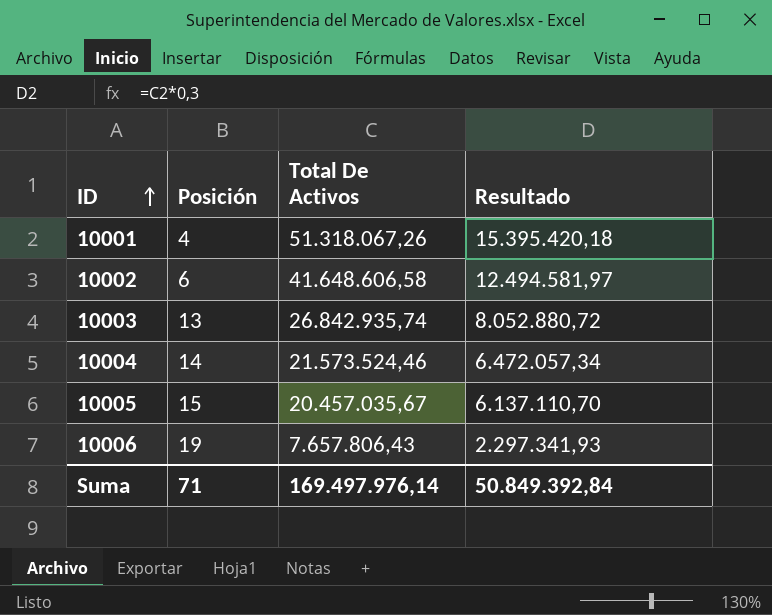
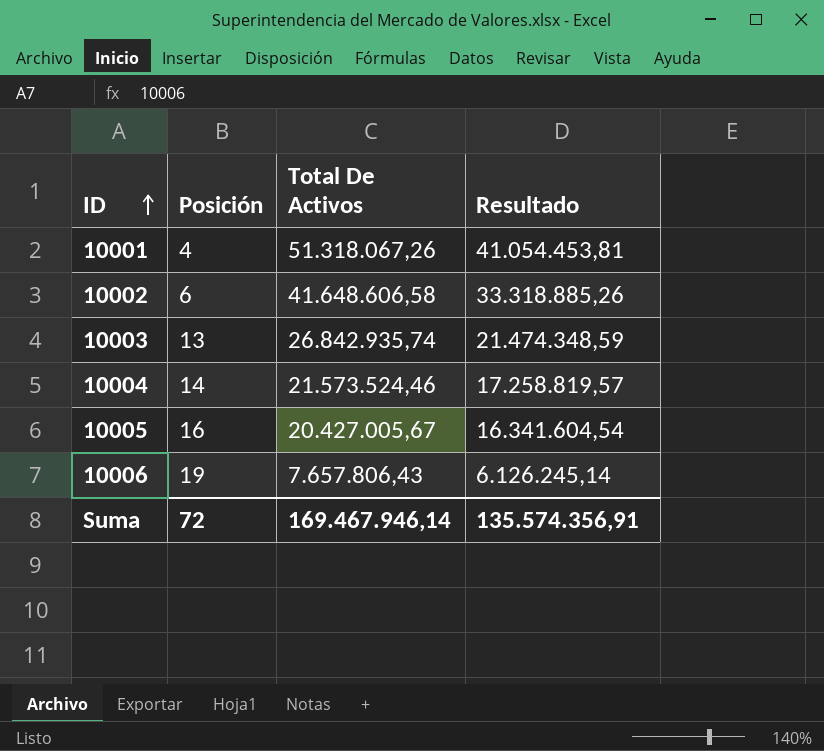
column Resultado | formula: [Total De Activos] * 0,3 -> [Total De Activos] * 0,8
10005 | Posición: 15 -> 16
10005 | Total De Activos: 20.457.035,67 -> 20.427.005,67
Suma | Posición: 71 -> 72
Suma | Total De Activos: 169.497.976,14 -> 169.467.946,14
Suma | Resultado: 50.849.392,84 -> 135.574.356,91

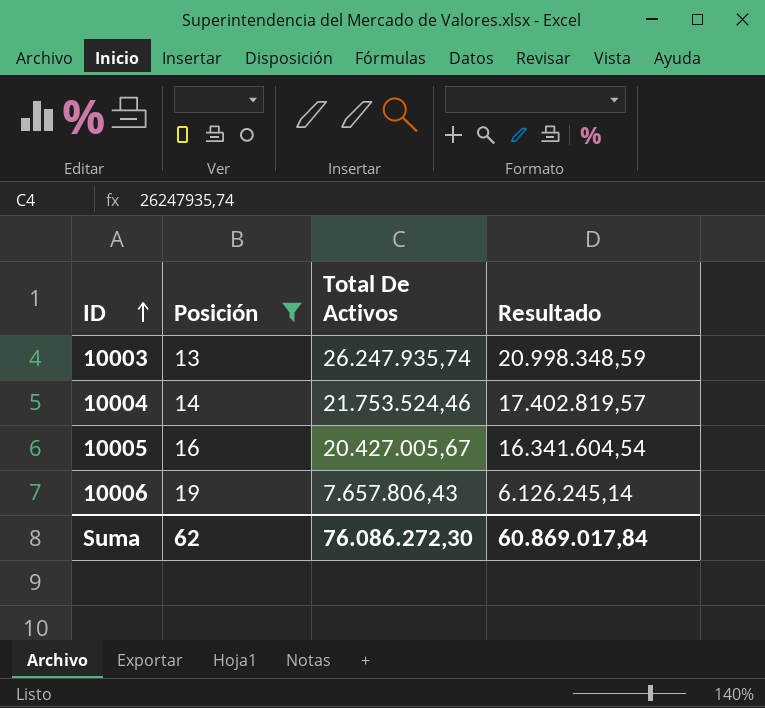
filter: none -> Posición >= 13
10003 | Total De Activos: 26.842.935,74 -> 26.247.935,74
10003 | Resultado: 21.474.348,59 -> 20.998.348,59
10004 | Total De Activos: 21.573.524,46 -> 21.753.524,46
10004 | Resultado: 17.258.819,57 -> 17.402.819,57
Suma | Posición: 72 -> 62
Suma | Total De Activos: 169.467.946,14 -> 76.086.272,30
Suma | Resultado: 135.574.356,91 -> 60.869.017,84

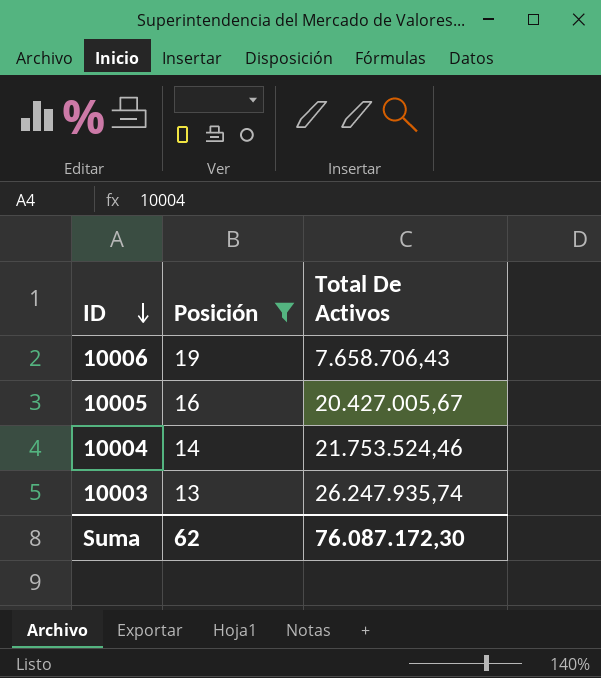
row order: ID ascending -> ID descending
column Resultado | formula: [Total De Activos] * 0,8 -> none
10006 | Total De Activos: 7.657.806,43 -> 7.658.706,43
Suma | Total De Activos: 76.086.272,30 -> 76.087.172,30

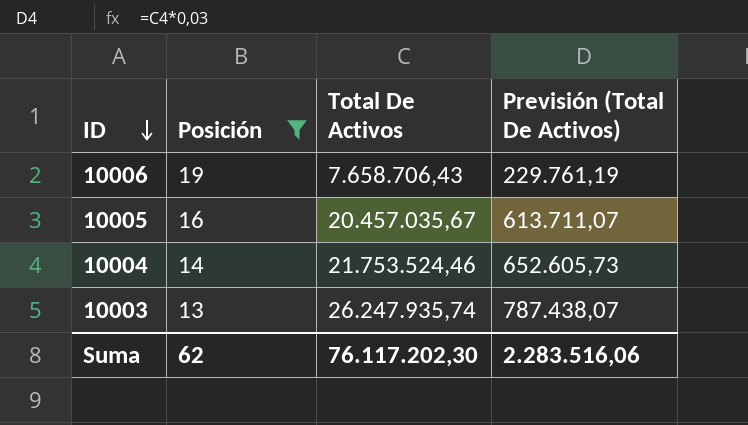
column Previsión (Total De Activos) | formula: none -> [Total De Activos] * 0,03
10005 | Total De Activos: 20.427.005,67 -> 20.457.035,67
Suma | Total De Activos: 76.087.172,30 -> 76.117.202,30

